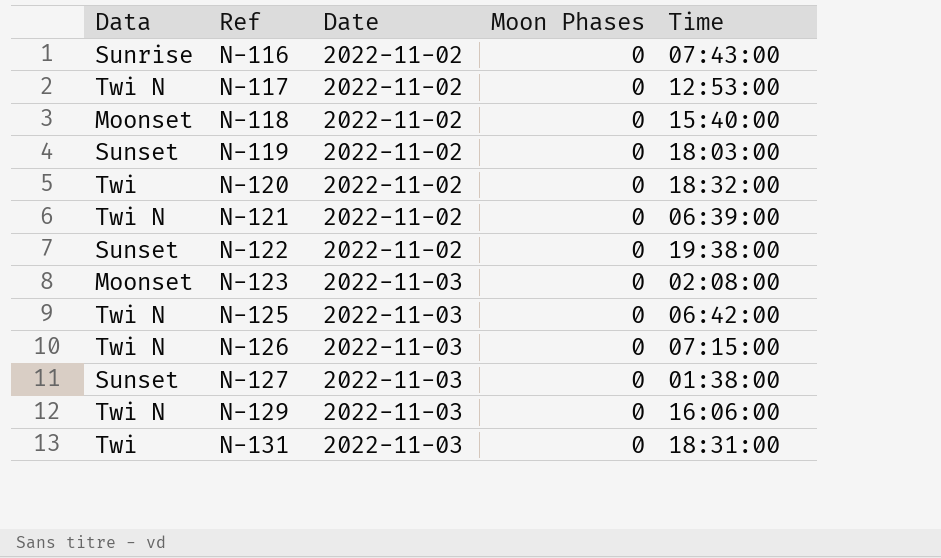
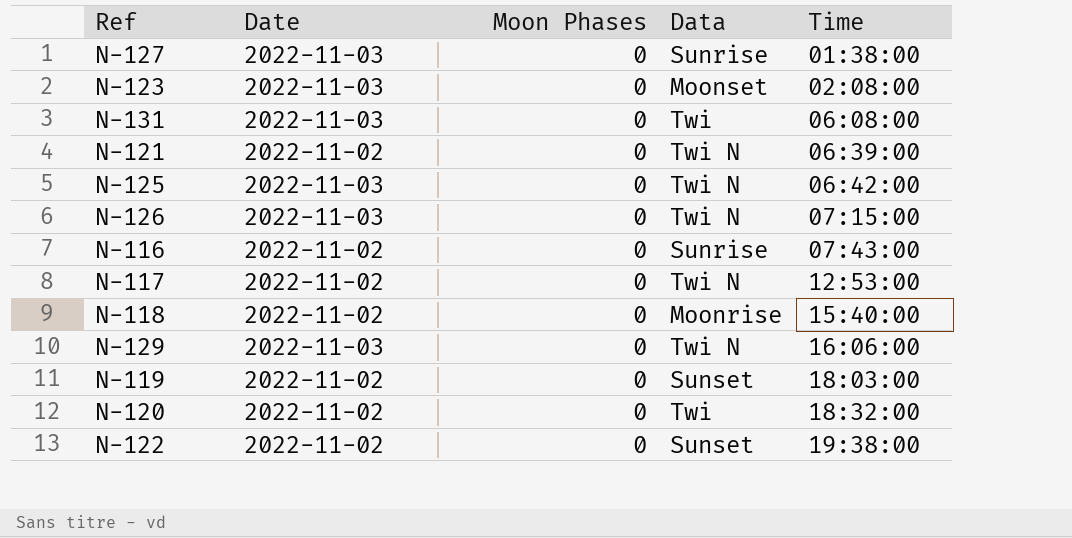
row order: Ref ascending -> Time ascending
column Data | position: 1 -> 4
N-127 | Data: Sunset -> Sunrise
N-131 | Time: 18:31:00 -> 06:08:00
N-118 | Data: Moonset -> Moonrise

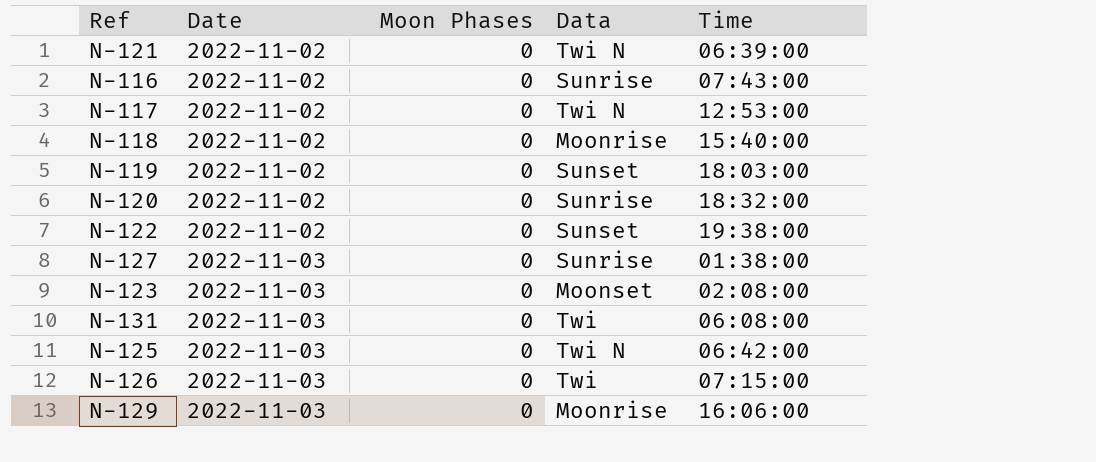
row order: Time ascending -> Date ascending
N-120 | Data: Twi -> Sunrise
N-126 | Data: Twi N -> Twi
N-129 | Data: Twi N -> Moonrise

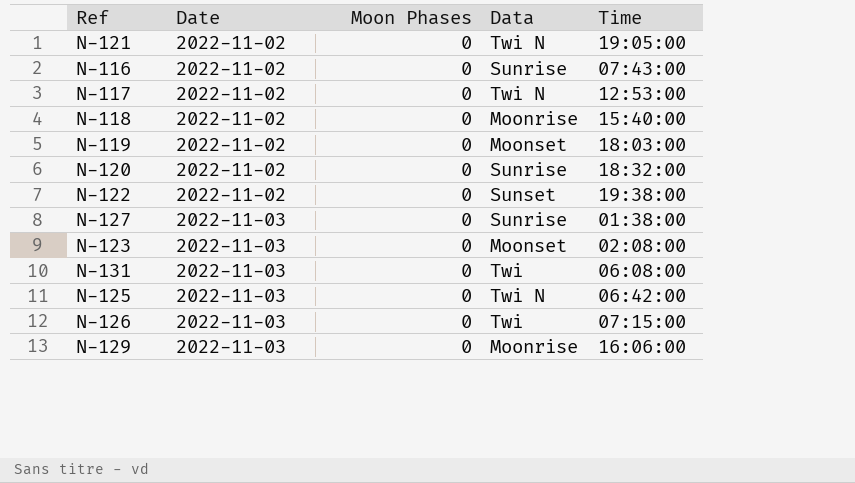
N-121 | Time: 06:39:00 -> 19:05:00
N-119 | Data: Sunset -> Moonset

